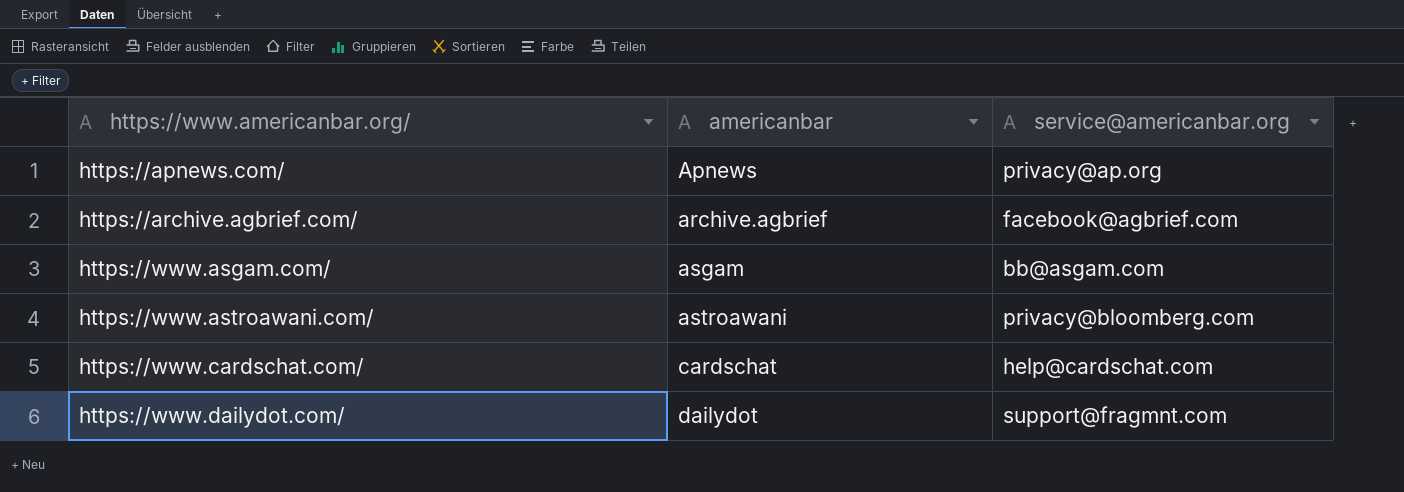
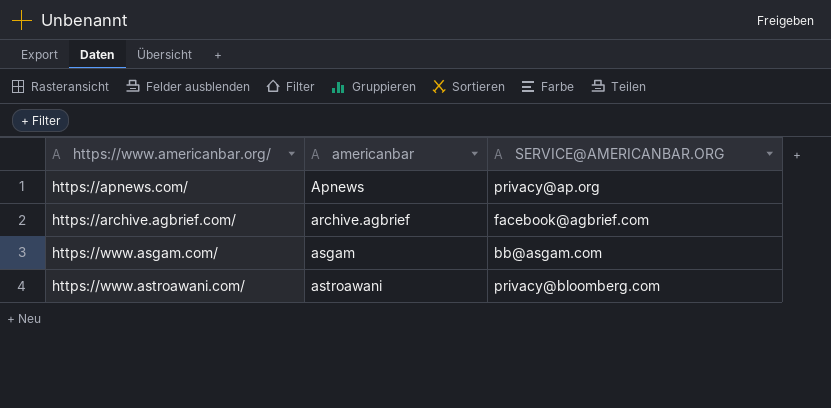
column name: service@americanbar.org -> SERVICE@AMERICANBAR.ORG
row https://www.cardschat.com/: cardschat | help@cardschat.com -> none
row https://www.dailydot.com/: dailydot | support@fragmnt.com -> none

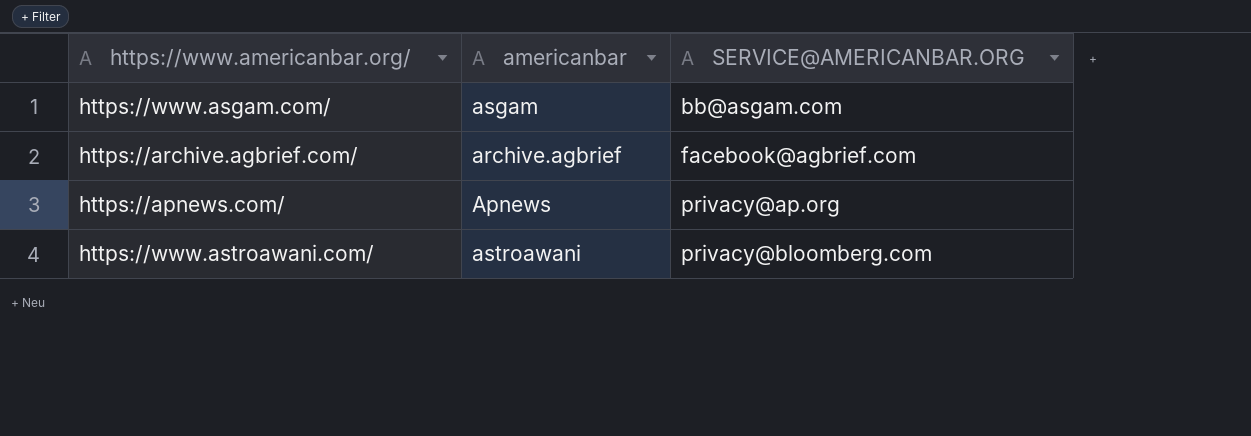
row order: https://www.americanbar.org/ ascending -> SERVICE@AMERICANBAR.ORG ascending

